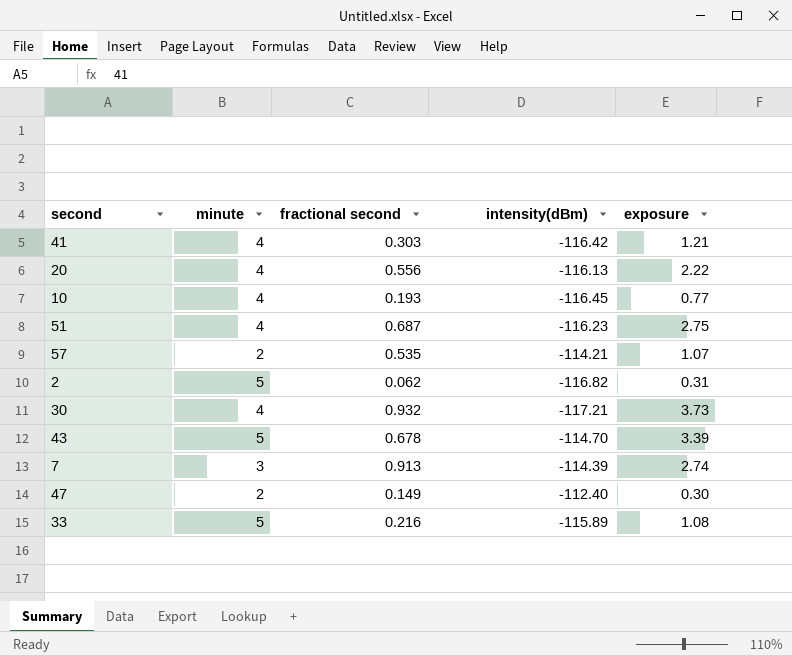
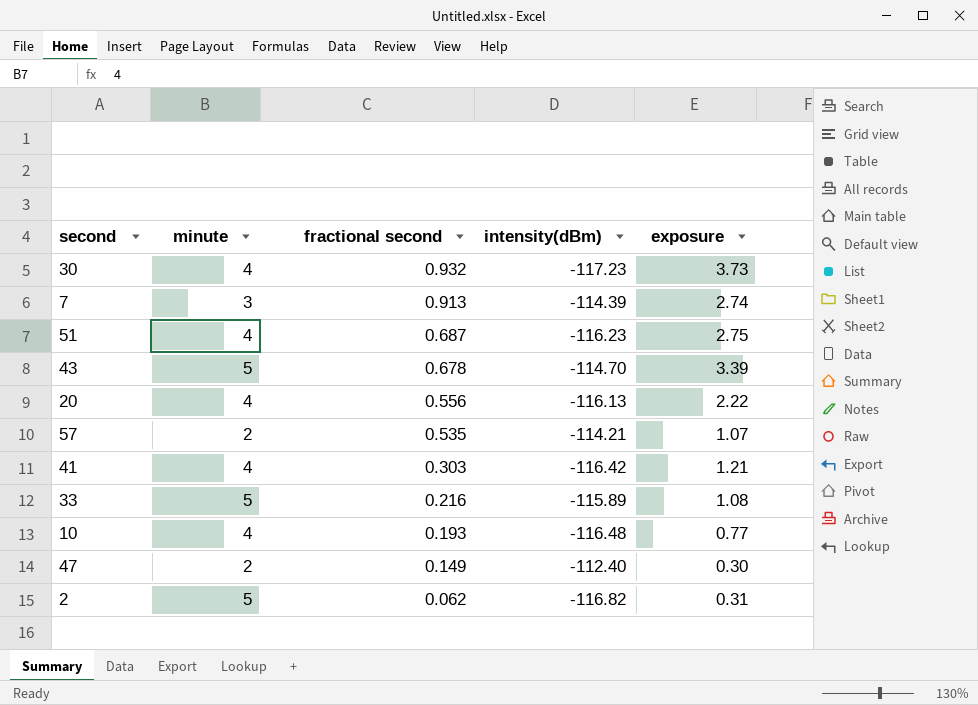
row order: none -> fractional second descending
30 | intensity(dBm): -117.21 -> -117.23
10 | intensity(dBm): -116.45 -> -116.48

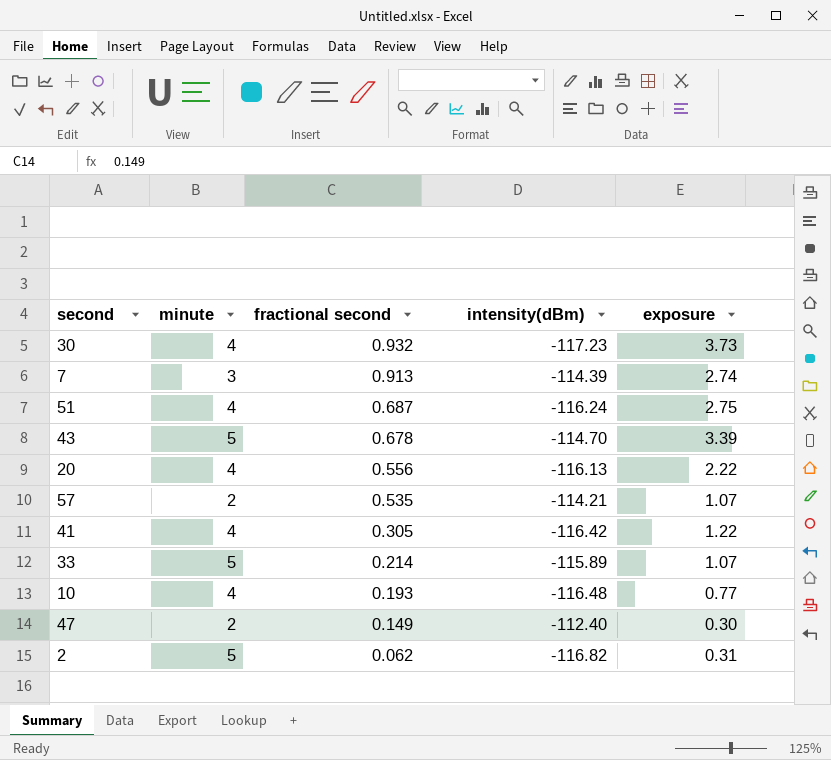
51 | intensity(dBm): -116.23 -> -116.24
41 | fractional second: 0.303 -> 0.305
41 | exposure: 1.21 -> 1.22
33 | fractional second: 0.216 -> 0.214
33 | exposure: 1.08 -> 1.07

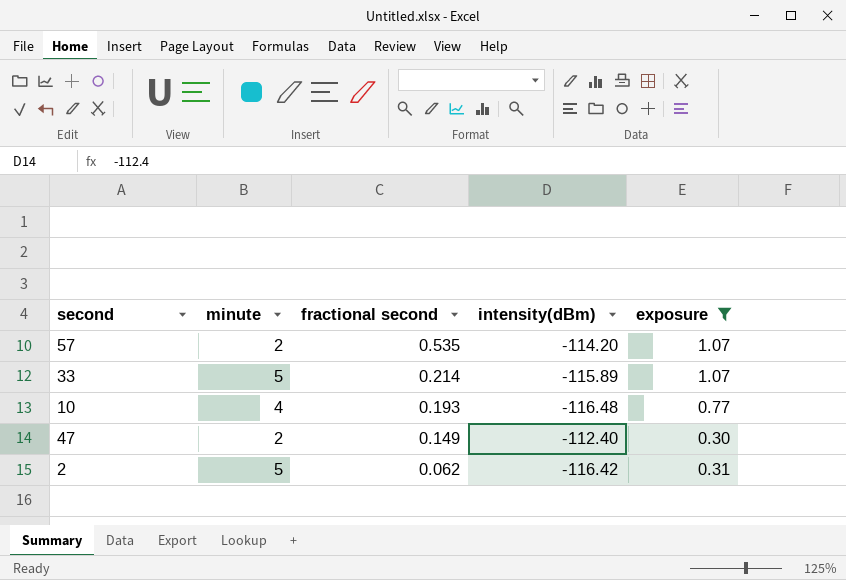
filter: none -> exposure <= 1.07
57 | intensity(dBm): -114.21 -> -114.20
2 | intensity(dBm): -116.82 -> -116.42

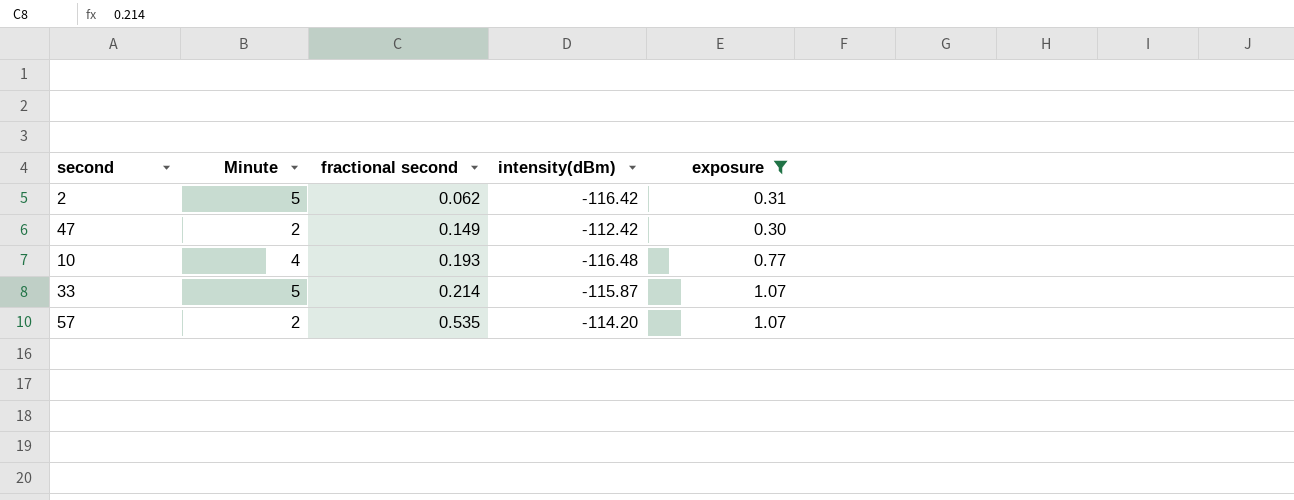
row order: fractional second descending -> fractional second ascending
column name: minute -> Minute
47 | intensity(dBm): -112.40 -> -112.42
33 | intensity(dBm): -115.89 -> -115.87

